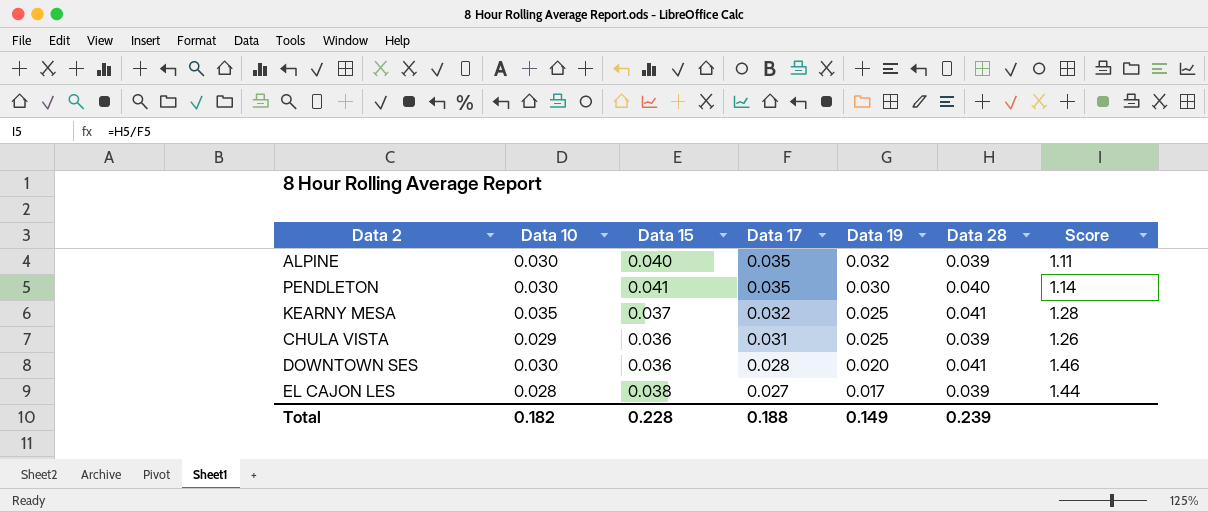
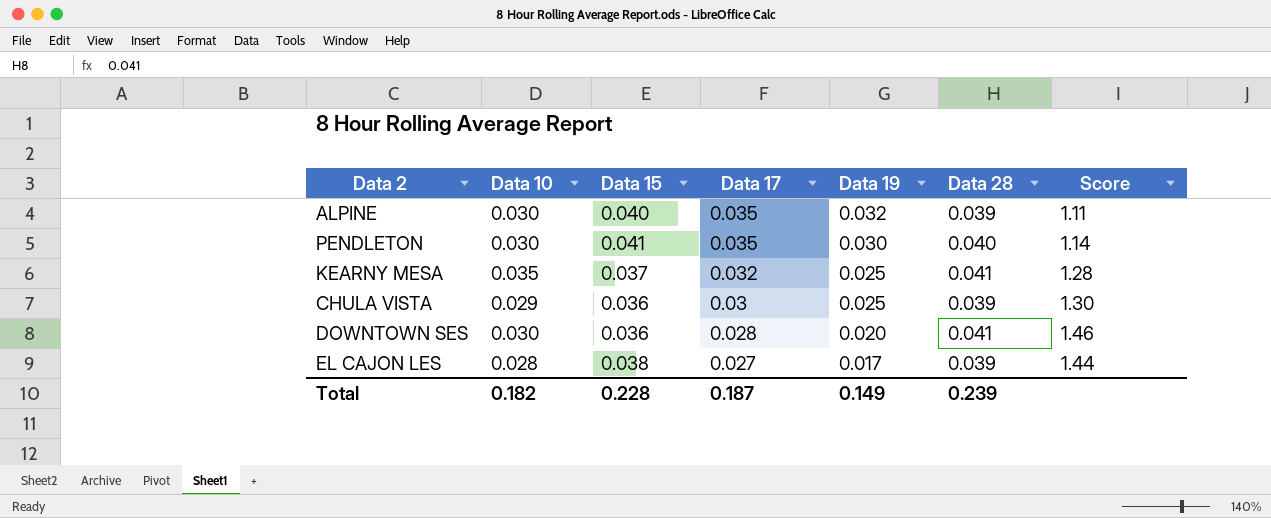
CHULA VISTA | Data 17: 0.031 -> 0.03
CHULA VISTA | Score: 1.26 -> 1.30
Total | Data 17: 0.188 -> 0.187

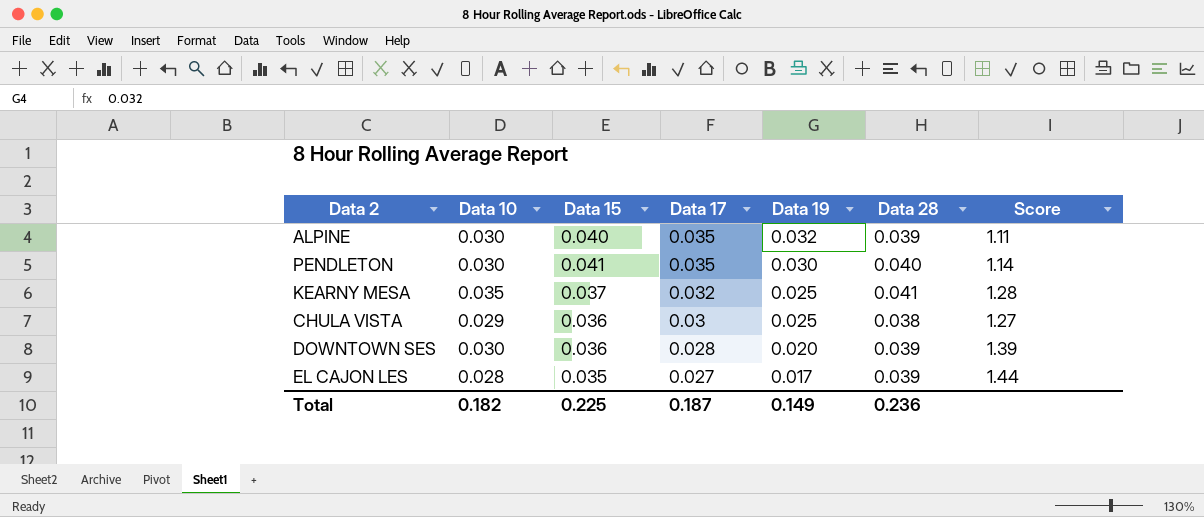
CHULA VISTA | Data 28: 0.039 -> 0.038
CHULA VISTA | Score: 1.30 -> 1.27
DOWNTOWN SES | Data 28: 0.041 -> 0.039
DOWNTOWN SES | Score: 1.46 -> 1.39
EL CAJON LES | Data 15: 0.038 -> 0.035
Total | Data 15: 0.228 -> 0.225
Total | Data 28: 0.239 -> 0.236

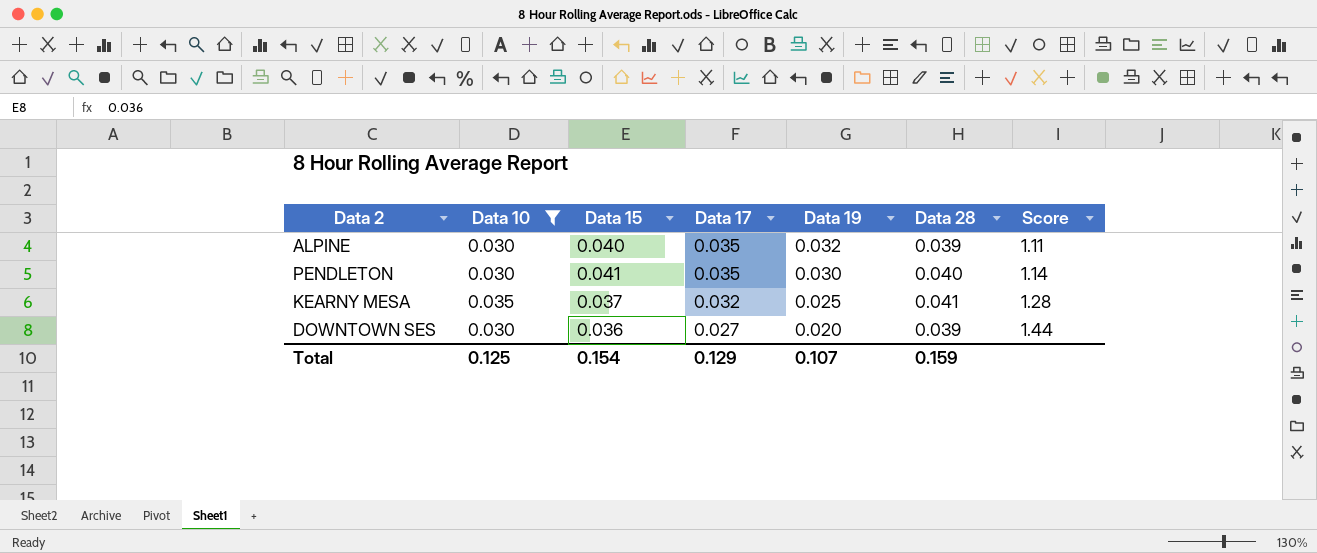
filter: none -> Data 10 >= 0.030
DOWNTOWN SES | Data 17: 0.028 -> 0.027
DOWNTOWN SES | Score: 1.39 -> 1.44
Total | Data 10: 0.182 -> 0.125
Total | Data 15: 0.225 -> 0.154
Total | Data 17: 0.187 -> 0.129
Total | Data 19: 0.149 -> 0.107
Total | Data 28: 0.236 -> 0.159

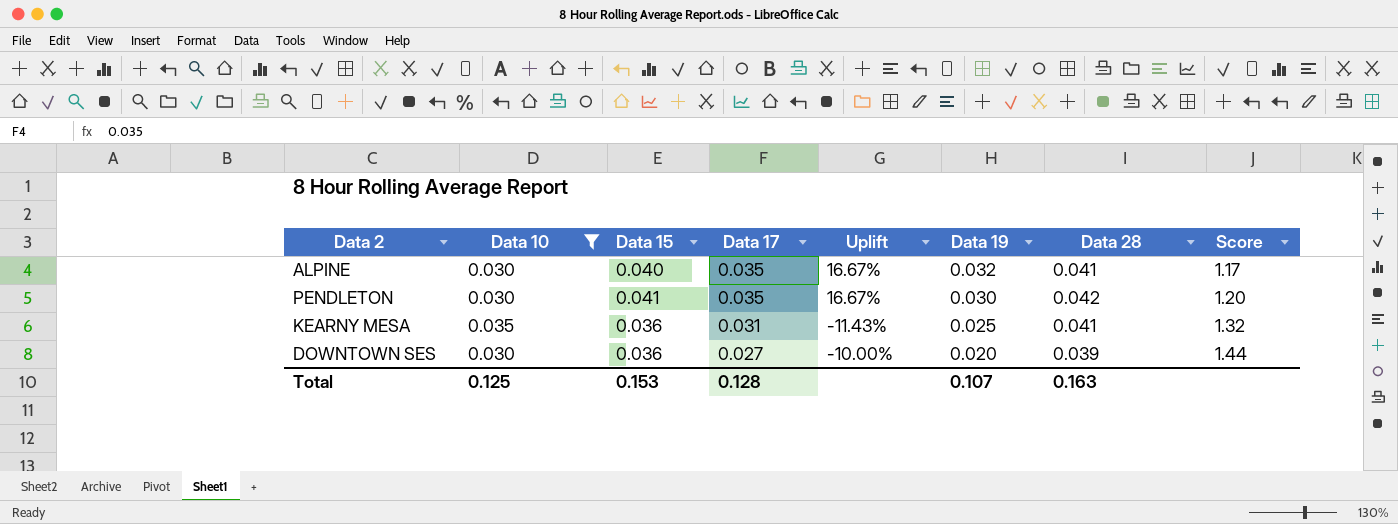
column Uplift | formula: none -> ([Data 17] - [Data 10]) / [Data 10]
ALPINE | Data 28: 0.039 -> 0.041
ALPINE | Score: 1.11 -> 1.17
PENDLETON | Data 28: 0.040 -> 0.042
PENDLETON | Score: 1.14 -> 1.20
KEARNY MESA | Data 15: 0.037 -> 0.036
KEARNY MESA | Data 17: 0.032 -> 0.031
KEARNY MESA | Score: 1.28 -> 1.32
Total | Data 15: 0.154 -> 0.153
Total | Data 17: 0.129 -> 0.128
Total | Data 28: 0.159 -> 0.163

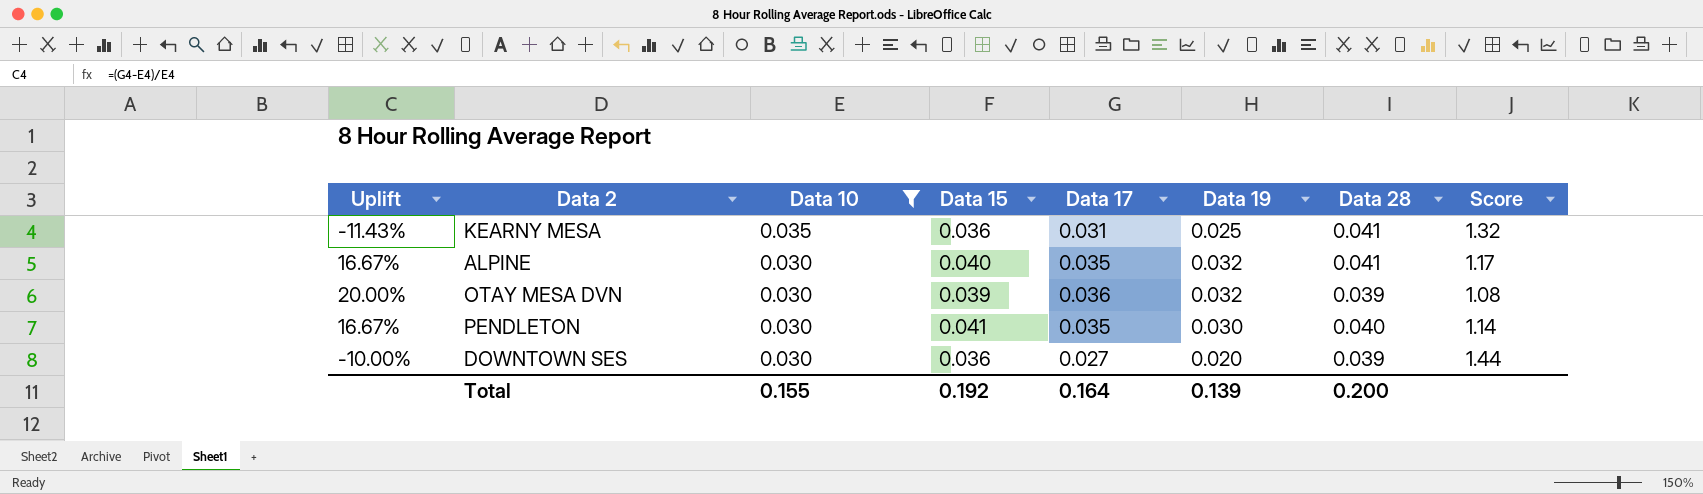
row order: Data 17 descending -> Data 10 descending
column Uplift | position: 5 -> 1
row OTAY MESA DVN: none -> 20.00% | 0.030 | 0.039 | 0.036 | 0.032 | 0.039 | 1.08
PENDLETON | Data 28: 0.042 -> 0.040
PENDLETON | Score: 1.20 -> 1.14
Total | Data 10: 0.125 -> 0.155
Total | Data 15: 0.153 -> 0.192
Total | Data 17: 0.128 -> 0.164
Total | Data 19: 0.107 -> 0.139
Total | Data 28: 0.163 -> 0.200

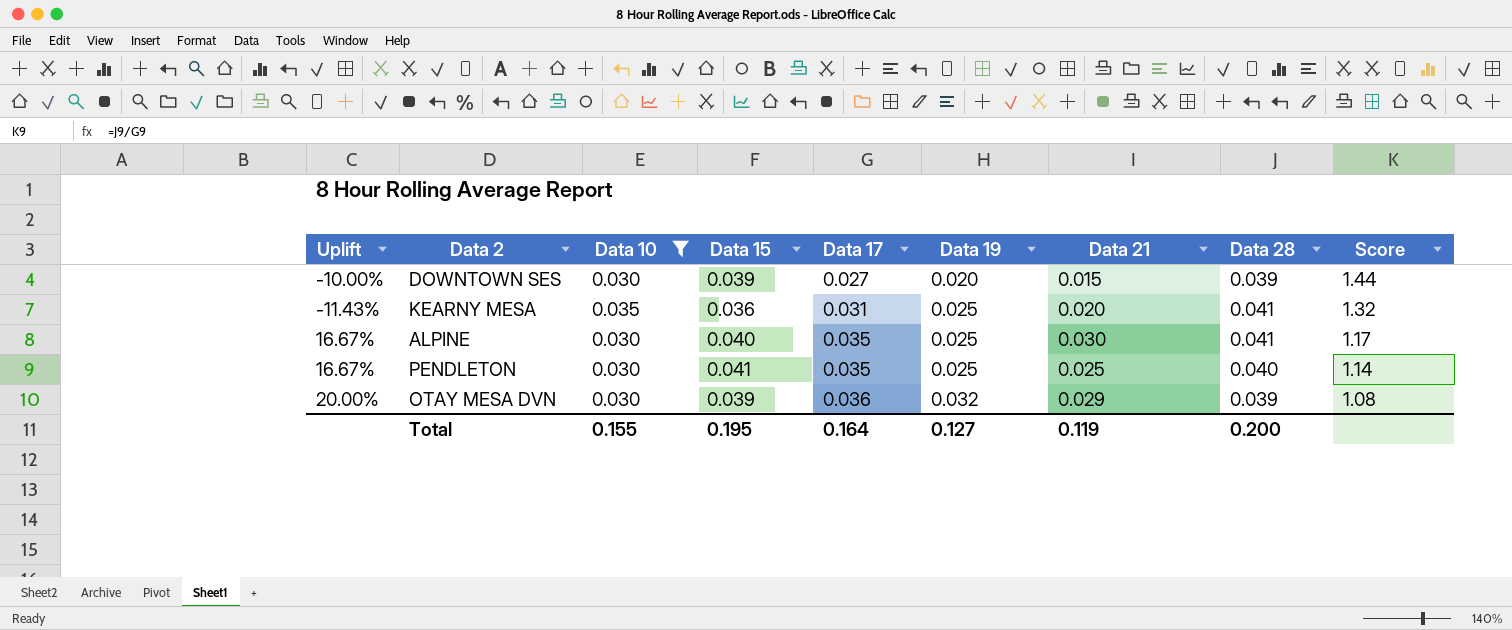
row order: Data 10 descending -> Data 17 ascending
column Data 21 | position: none -> 7
DOWNTOWN SES | Data 15: 0.036 -> 0.039
ALPINE | Data 19: 0.032 -> 0.025
PENDLETON | Data 19: 0.030 -> 0.025
Total | Data 15: 0.192 -> 0.195
Total | Data 19: 0.139 -> 0.127

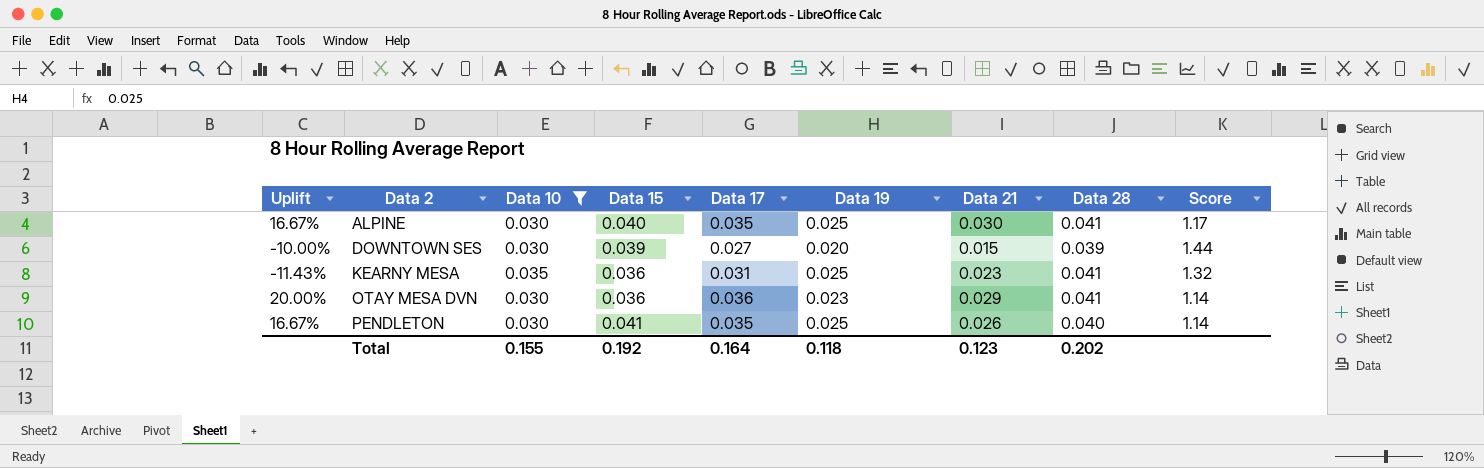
row order: Data 17 ascending -> Data 2 ascending
KEARNY MESA | Data 21: 0.020 -> 0.023
OTAY MESA DVN | Data 15: 0.039 -> 0.036
OTAY MESA DVN | Data 19: 0.032 -> 0.023
OTAY MESA DVN | Data 28: 0.039 -> 0.041
OTAY MESA DVN | Score: 1.08 -> 1.14
PENDLETON | Data 21: 0.025 -> 0.026
Total | Data 15: 0.195 -> 0.192
Total | Data 19: 0.127 -> 0.118
Total | Data 21: 0.119 -> 0.123
Total | Data 28: 0.200 -> 0.202

